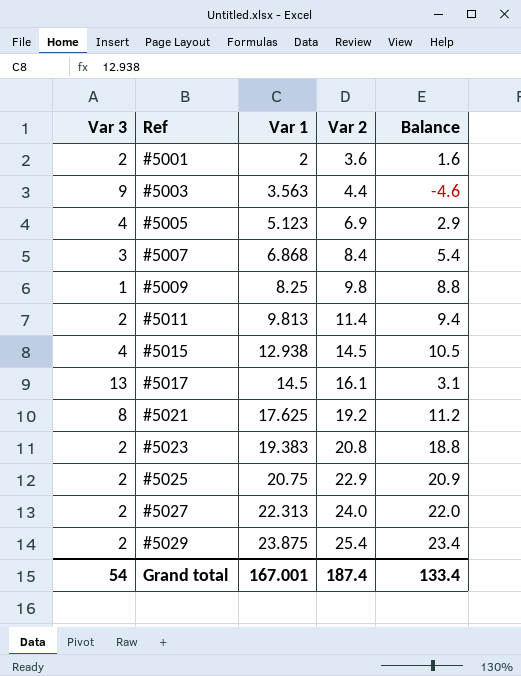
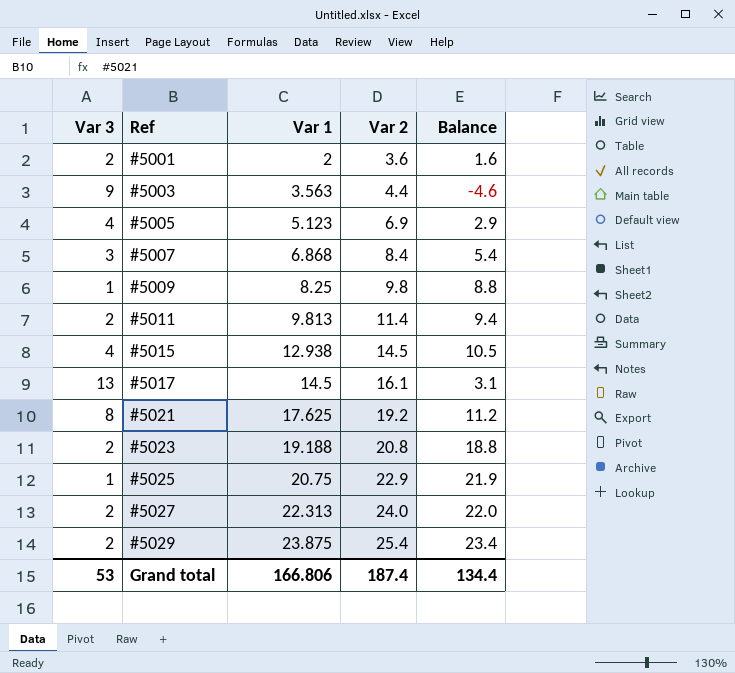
#5023 | Var 1: 19.383 -> 19.188
#5025 | Var 3: 2 -> 1
#5025 | Balance: 20.9 -> 21.9
Grand total | Var 3: 54 -> 53
Grand total | Var 1: 167.001 -> 166.806
Grand total | Balance: 133.4 -> 134.4

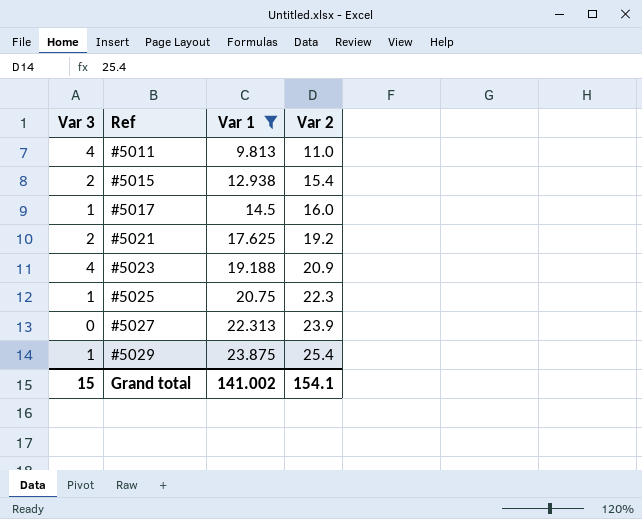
filter: none -> Var 1 >= 9.813
column Balance | formula: [Var 2] - [Var 3] -> none
#5011 | Var 3: 2 -> 4
#5011 | Var 2: 11.4 -> 11.0
#5015 | Var 3: 4 -> 2
#5015 | Var 2: 14.5 -> 15.4
#5017 | Var 3: 13 -> 1
#5017 | Var 2: 16.1 -> 16.0
#5021 | Var 3: 8 -> 2
#5023 | Var 3: 2 -> 4
#5023 | Var 2: 20.8 -> 20.9
#5025 | Var 2: 22.9 -> 22.3
#5027 | Var 3: 2 -> 0
#5027 | Var 2: 24.0 -> 23.9
#5029 | Var 3: 2 -> 1
Grand total | Var 3: 53 -> 15
Grand total | Var 1: 166.806 -> 141.002
Grand total | Var 2: 187.4 -> 154.1

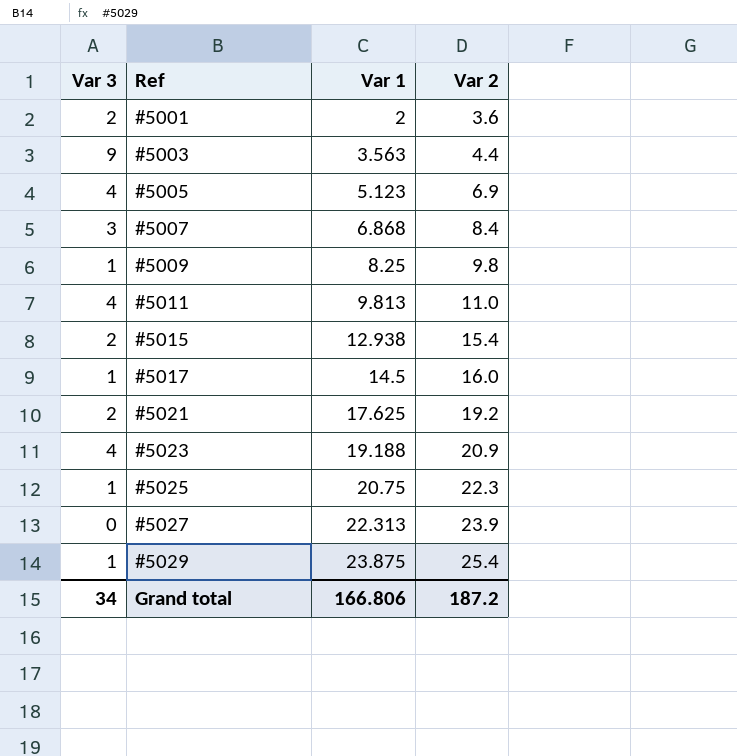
filter: Var 1 >= 9.813 -> none
Grand total | Var 3: 15 -> 34
Grand total | Var 1: 141.002 -> 166.806
Grand total | Var 2: 154.1 -> 187.2

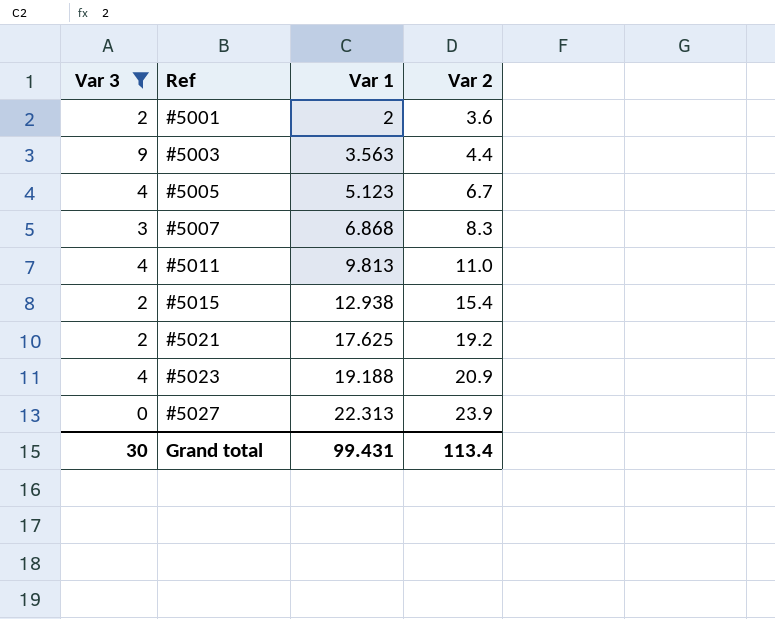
filter: none -> Var 3 != 1
#5005 | Var 2: 6.9 -> 6.7
#5007 | Var 2: 8.4 -> 8.3
Grand total | Var 3: 34 -> 30
Grand total | Var 1: 166.806 -> 99.431
Grand total | Var 2: 187.2 -> 113.4

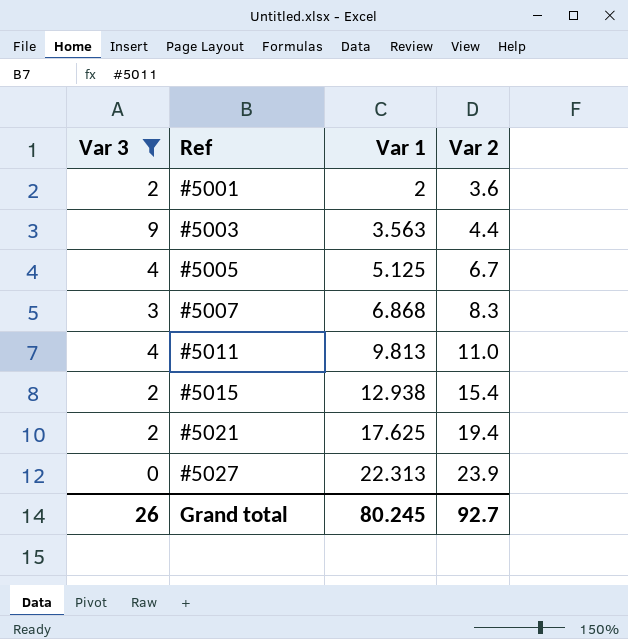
row #5023: 4 | 19.188 | 20.9 -> none
#5005 | Var 1: 5.123 -> 5.125
#5021 | Var 2: 19.2 -> 19.4
Grand total | Var 3: 30 -> 26
Grand total | Var 1: 99.431 -> 80.245
Grand total | Var 2: 113.4 -> 92.7

